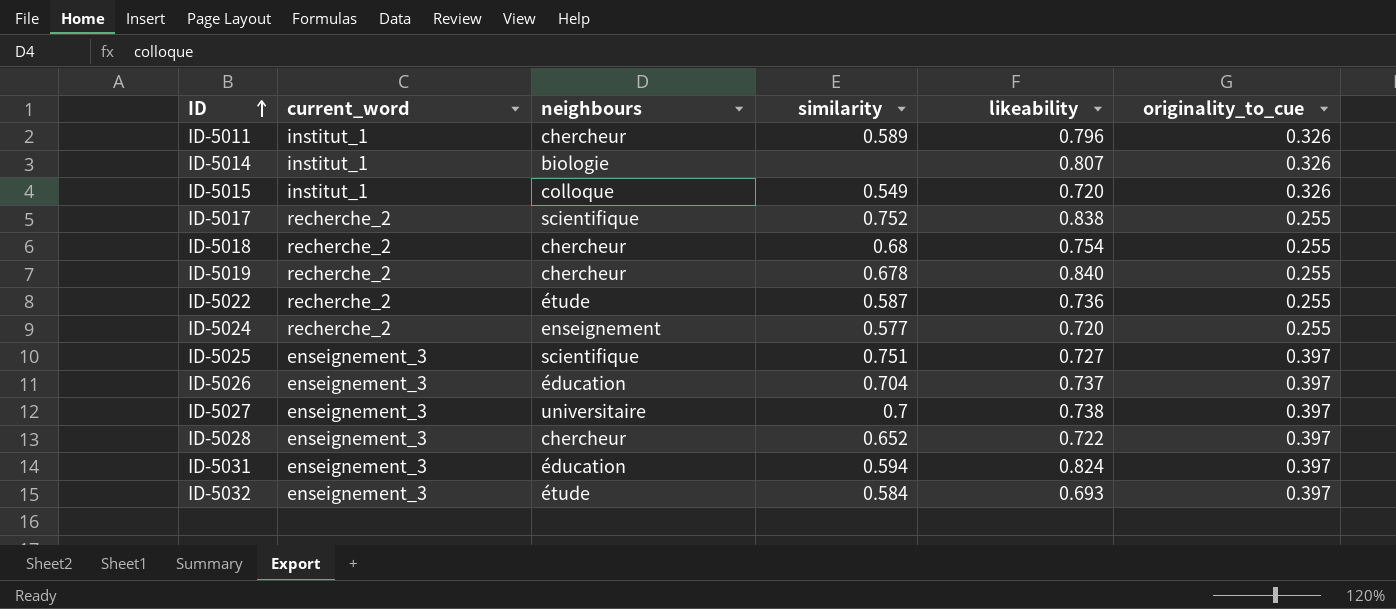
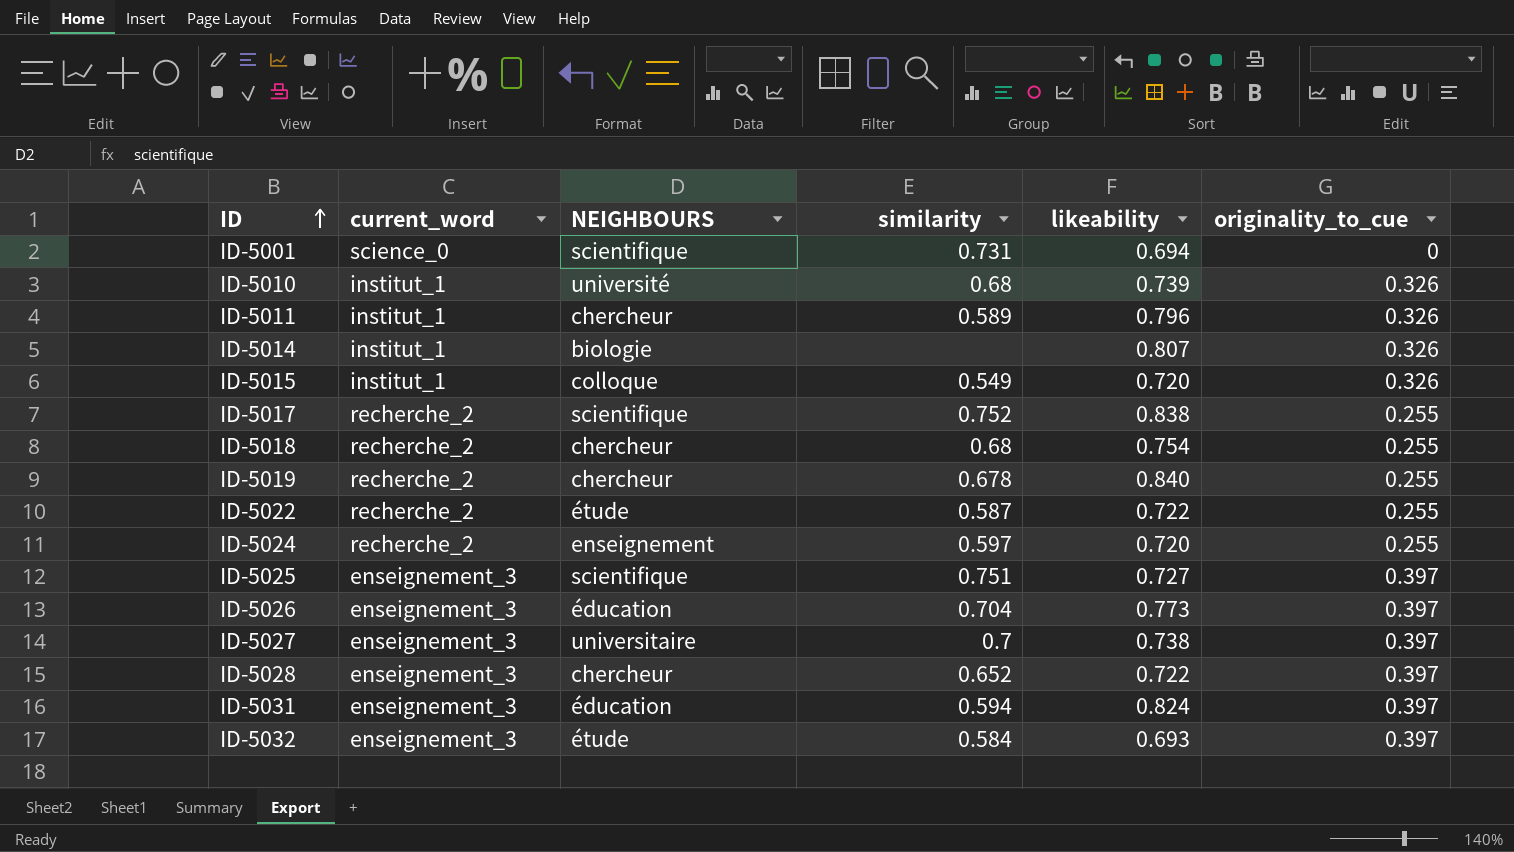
column name: neighbours -> NEIGHBOURS
row ID-5001: none -> science_0 | scientifique | 0.731 | 0.694 | 0
row ID-5010: none -> institut_1 | université | 0.68 | 0.739 | 0.326
ID-5022 | likeability: 0.736 -> 0.722
ID-5024 | similarity: 0.577 -> 0.597
ID-5026 | likeability: 0.737 -> 0.773

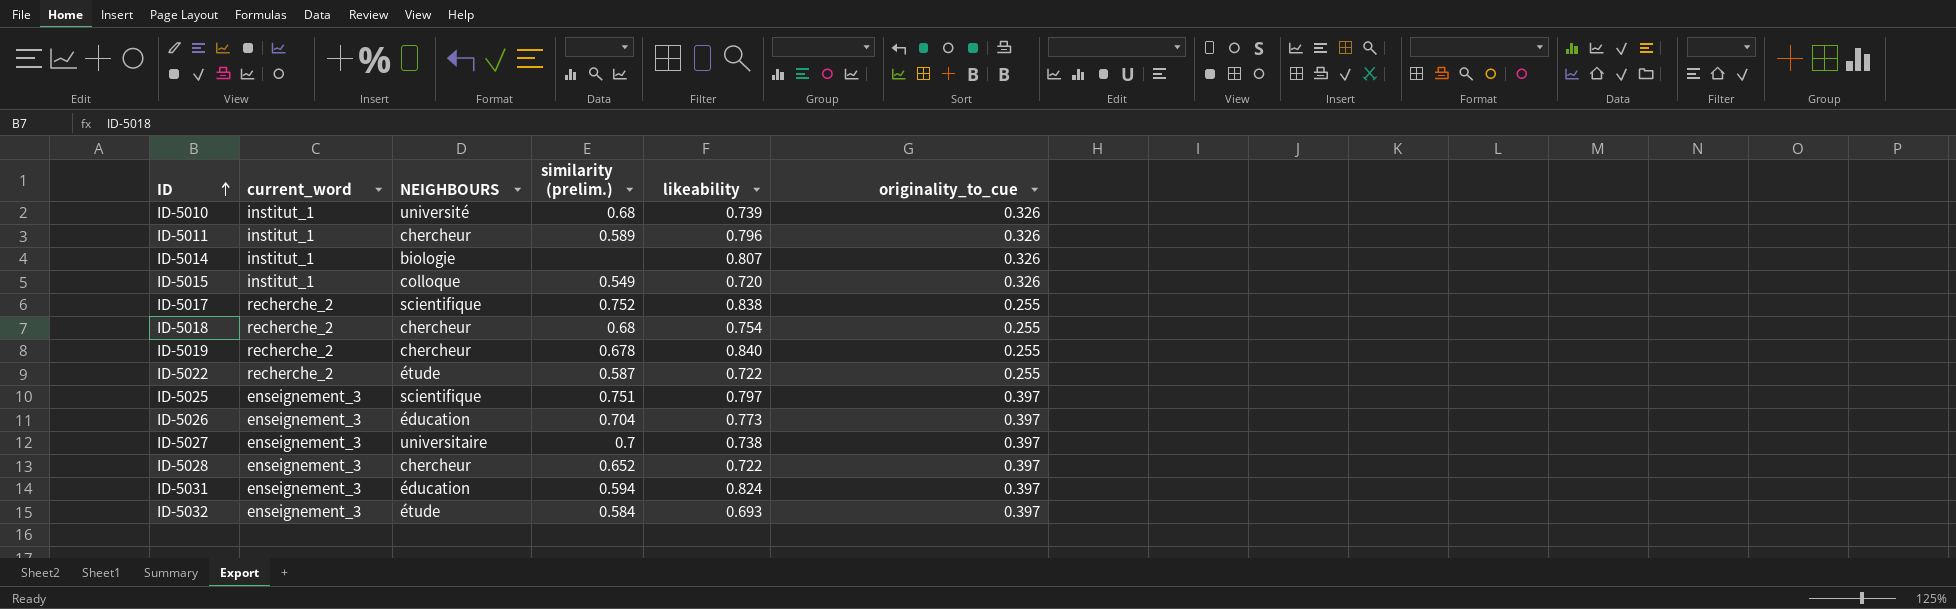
column name: similarity -> similarity (prelim.)
row ID-5001: science_0 | scientifique | 0.731 | 0.694 | 0 -> none
row ID-5024: recherche_2 | enseignement | 0.597 | 0.720 | 0.255 -> none
ID-5025 | likeability: 0.727 -> 0.797

